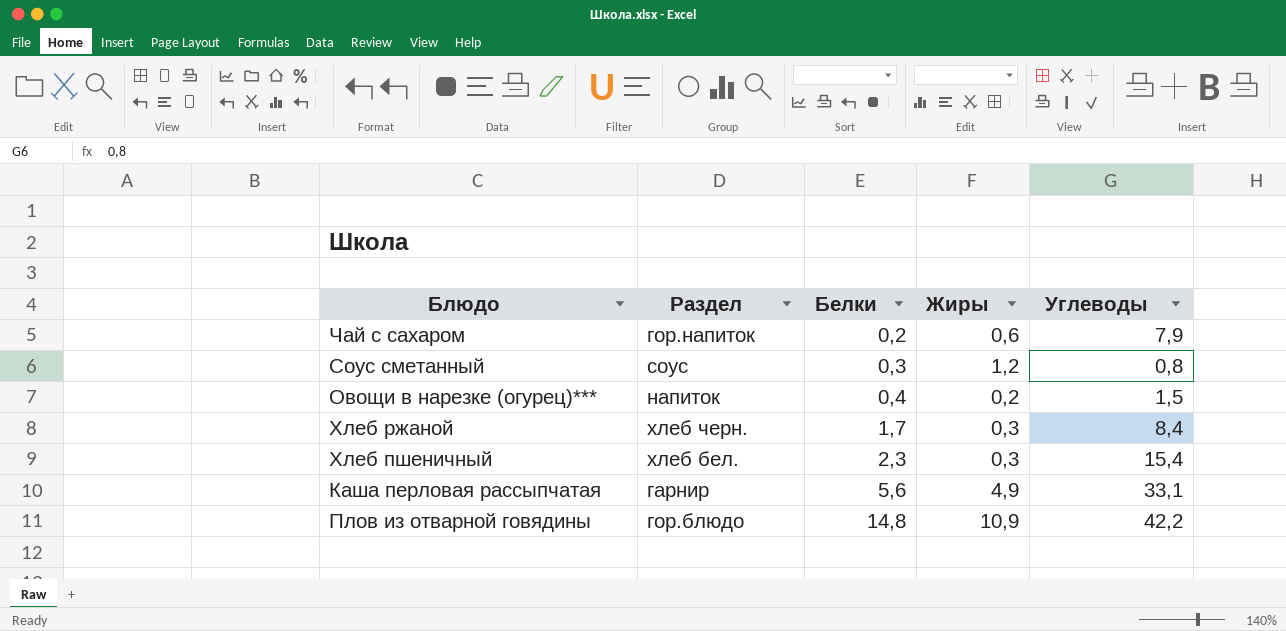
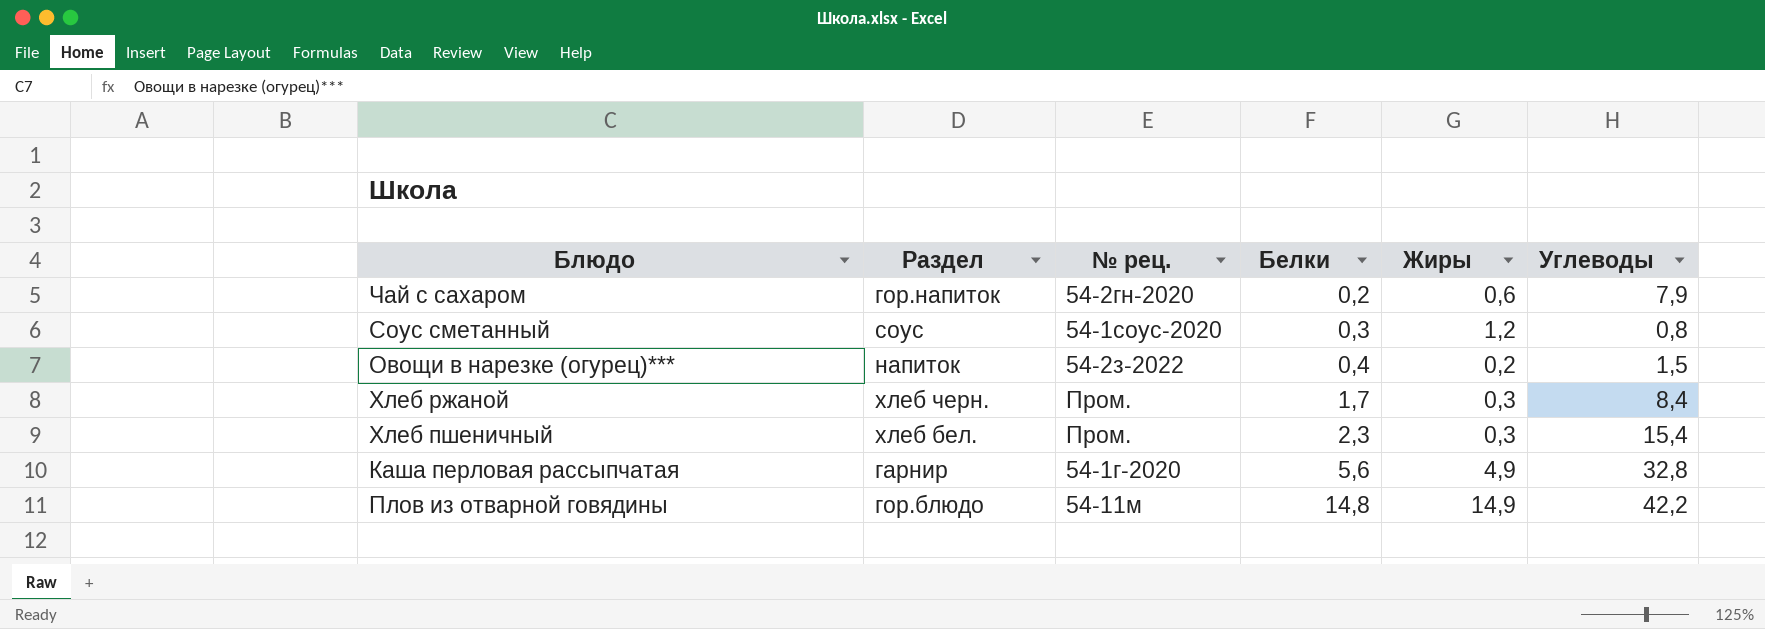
column № рец. | position: none -> 3
Каша перловая рассыпчатая | Углеводы: 33,1 -> 32,8
Плов из отварной говядины | Жиры: 10,9 -> 14,9

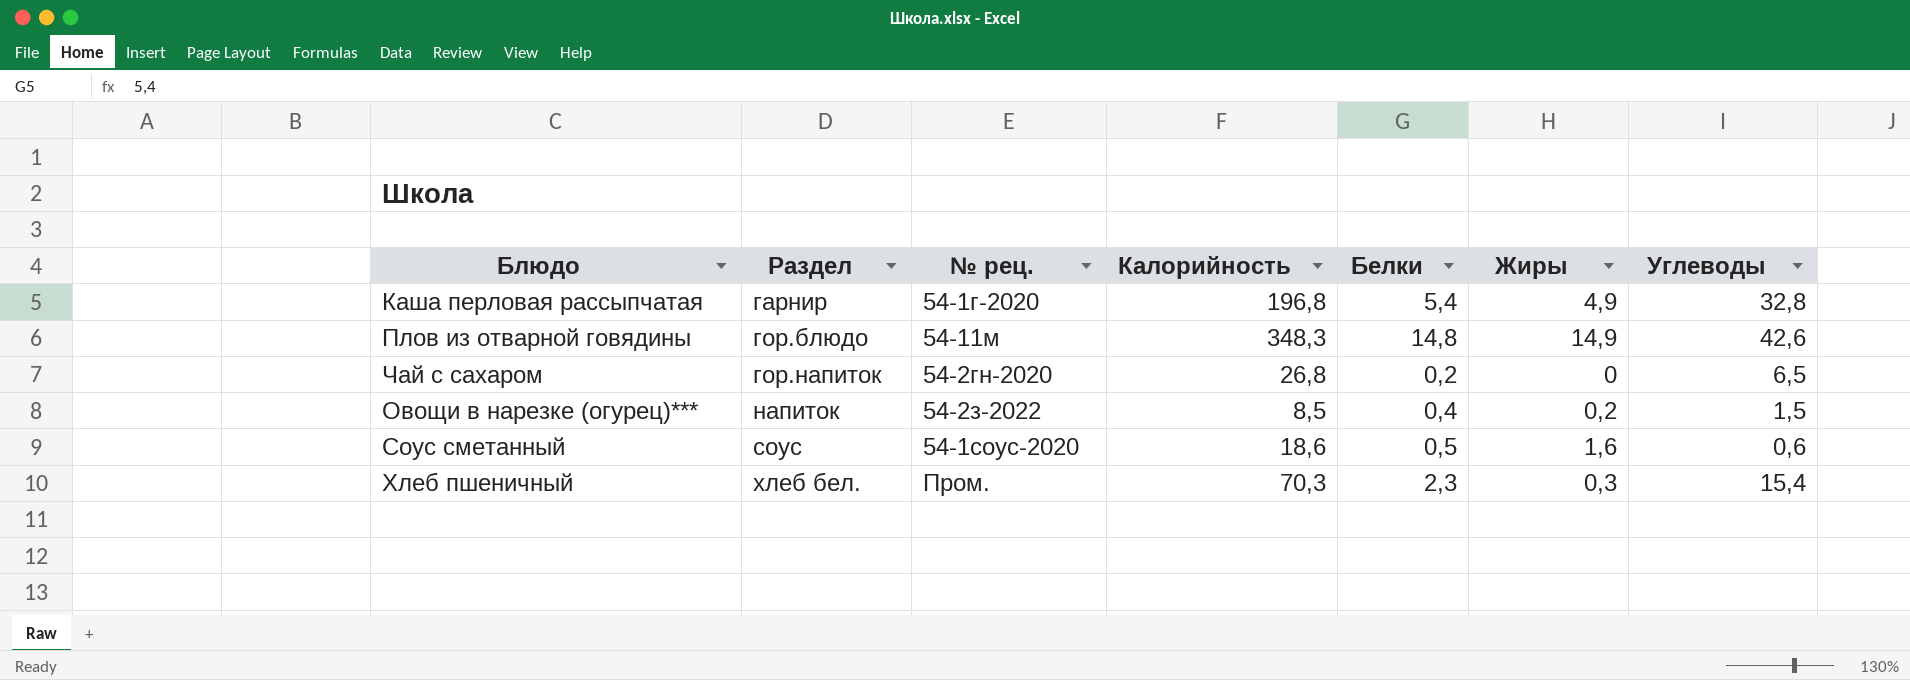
row order: Белки ascending -> Раздел ascending
column Калорийность | position: none -> 4
row Хлеб ржаной: хлеб черн. | Пром. | 1,7 | 0,3 | 8,4 -> none
Каша перловая рассыпчатая | Белки: 5,6 -> 5,4
Плов из отварной говядины | Углеводы: 42,2 -> 42,6
Чай с сахаром | Жиры: 0,6 -> 0
Чай с сахаром | Углеводы: 7,9 -> 6,5
Соус сметанный | Белки: 0,3 -> 0,5
Соус сметанный | Жиры: 1,2 -> 1,6
Соус сметанный | Углеводы: 0,8 -> 0,6

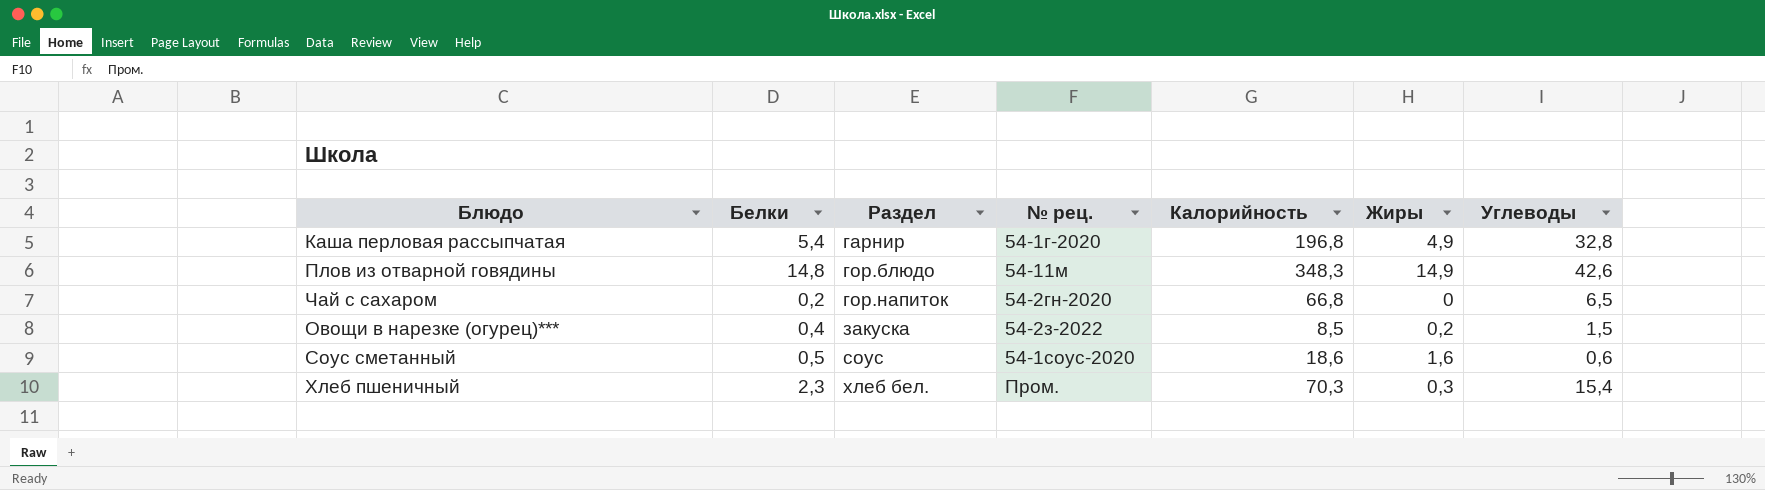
column Белки | position: 5 -> 2
Чай с сахаром | Калорийность: 26,8 -> 66,8
Овощи в нарезке (огурец)*** | Раздел: напиток -> закуска

